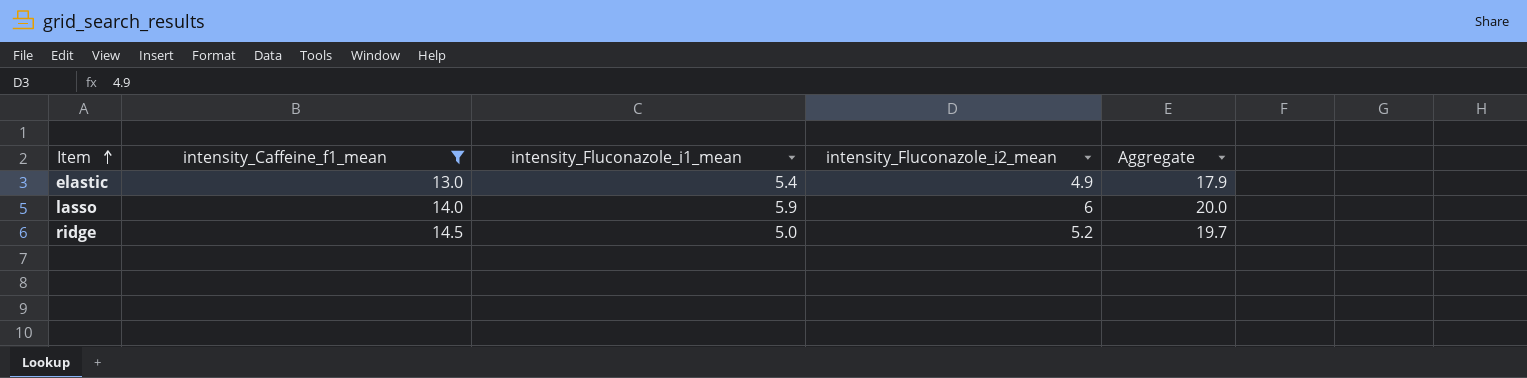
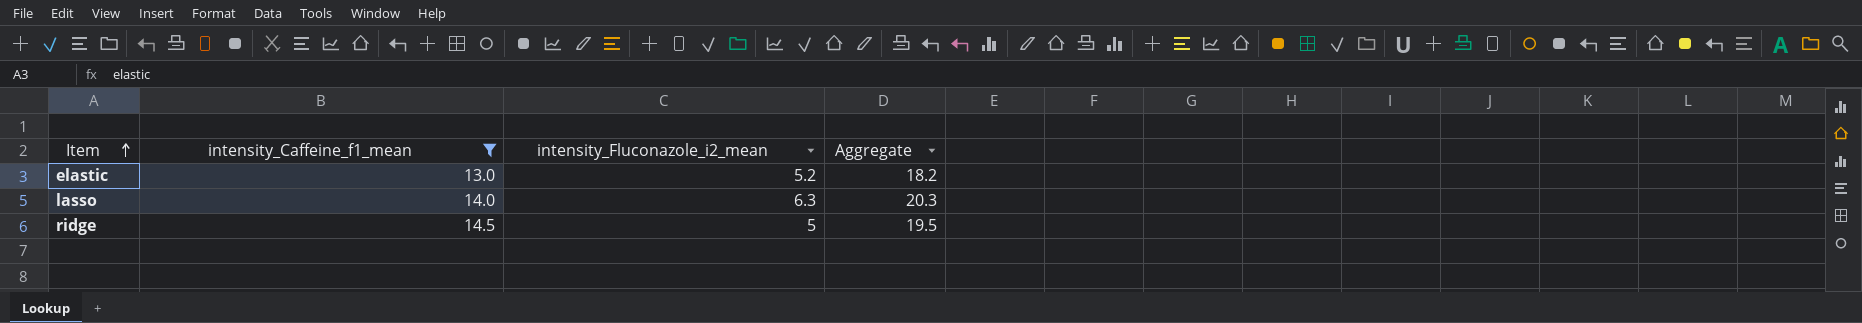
column intensity_Fluconazole_i1_mean | position: 3 -> none
elastic | intensity_Fluconazole_i2_mean: 4.9 -> 5.2
elastic | Aggregate: 17.9 -> 18.2
lasso | intensity_Fluconazole_i2_mean: 6 -> 6.3
lasso | Aggregate: 20.0 -> 20.3
ridge | intensity_Fluconazole_i2_mean: 5.2 -> 5
ridge | Aggregate: 19.7 -> 19.5

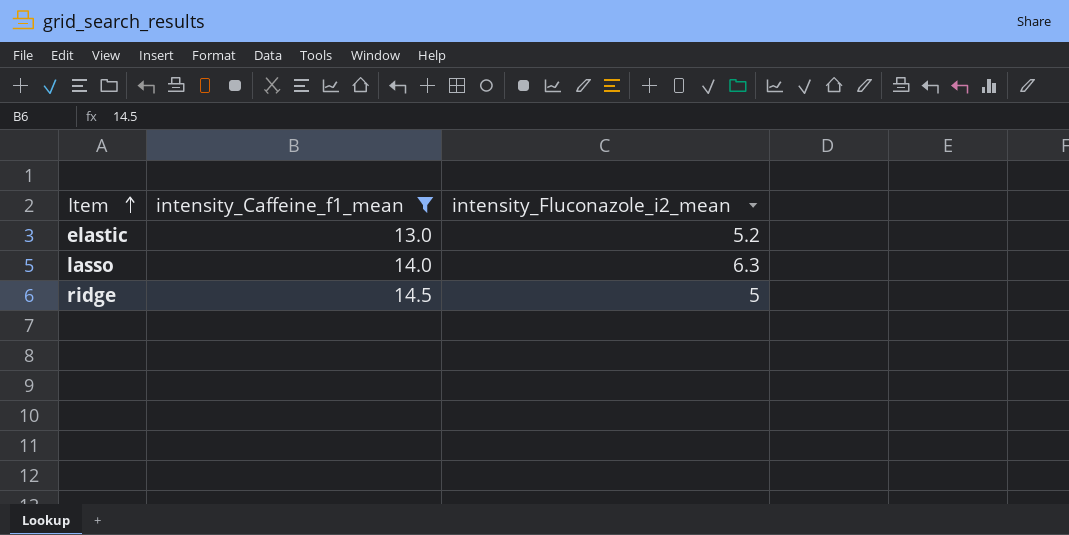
column Aggregate | formula: [intensity_Caffeine_f1_mean] + [intensity_Fluconazole_i2_mean] -> none

